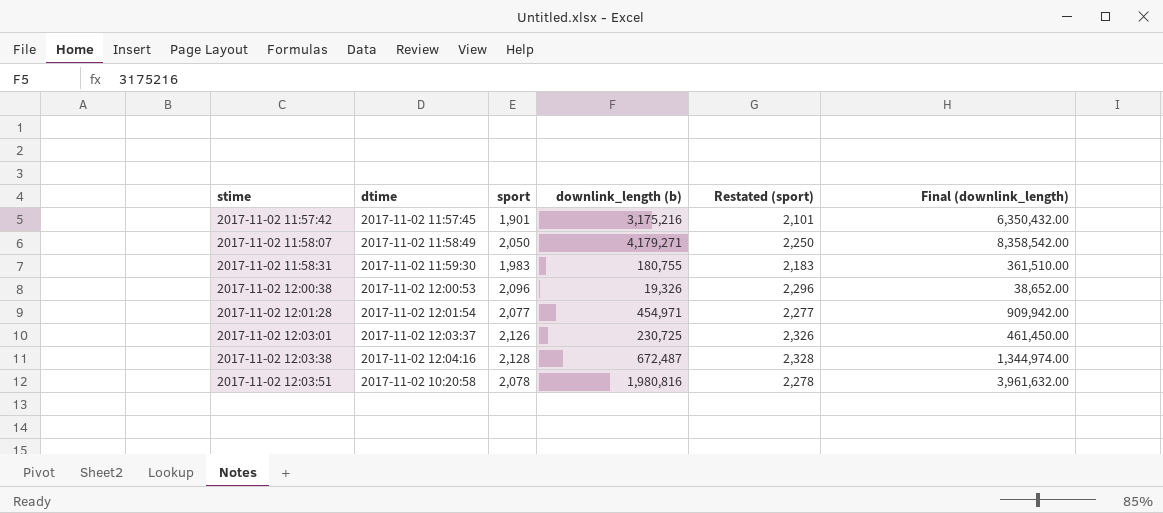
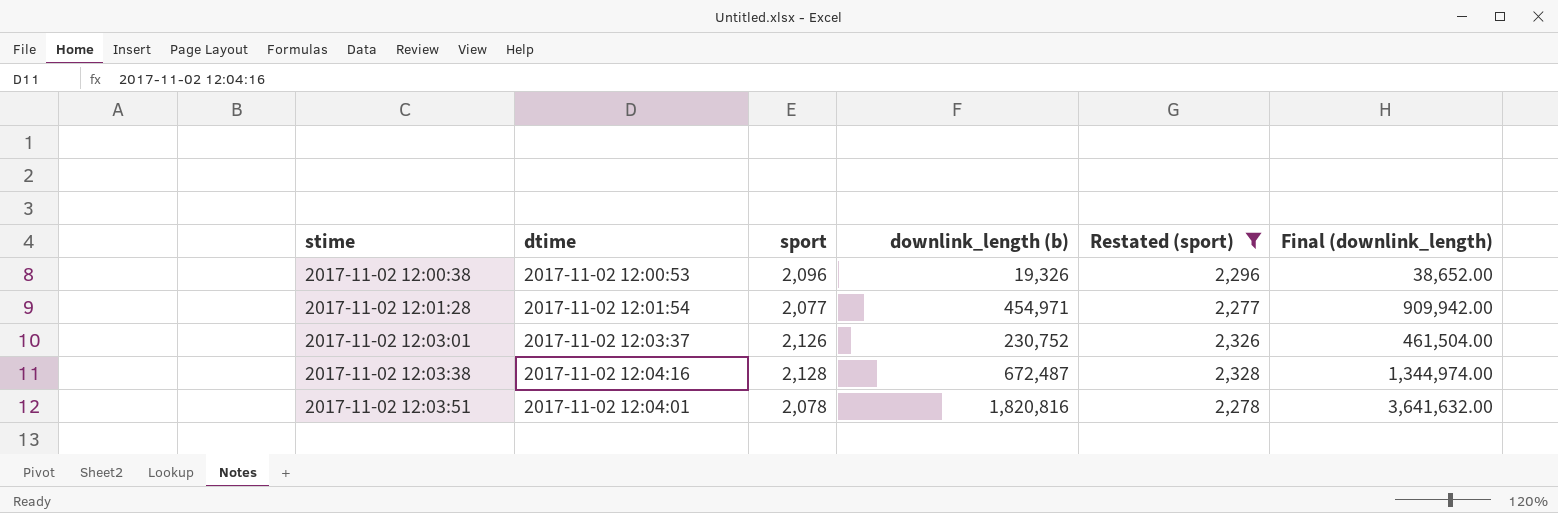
filter: none -> Restated (sport) >= 2,277
2017-11-02 12:03:01 | downlink_length (b): 230,725 -> 230,752
2017-11-02 12:03:01 | Final (downlink_length): 461,450.00 -> 461,504.00
2017-11-02 12:03:51 | dtime: 2017-11-02 10:20:58 -> 2017-11-02 12:04:01
2017-11-02 12:03:51 | downlink_length (b): 1,980,816 -> 1,820,816
2017-11-02 12:03:51 | Final (downlink_length): 3,961,632.00 -> 3,641,632.00

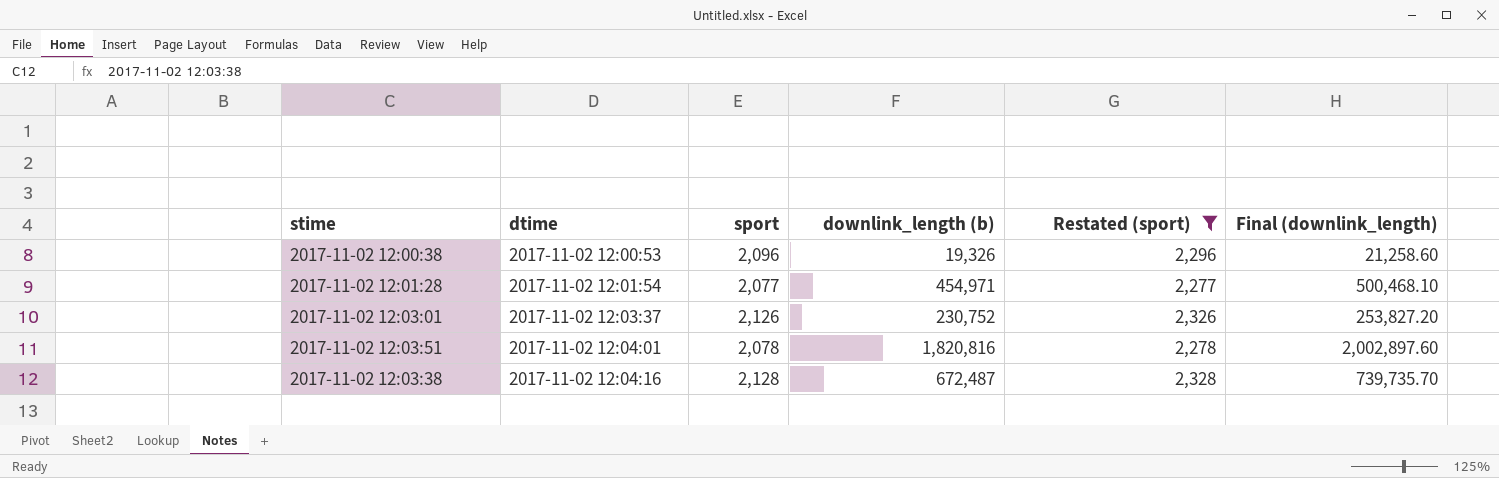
row order: stime ascending -> dtime ascending
column Final (downlink_length) | formula: [downlink_length (b)] * 2 -> [downlink_length (b)] * 1.1

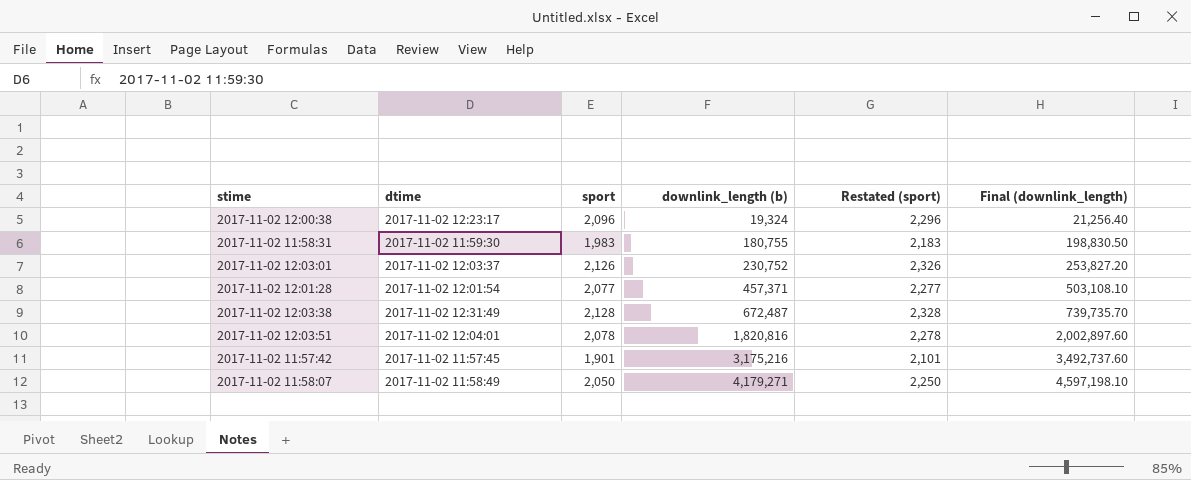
filter: Restated (sport) >= 2,277 -> none
row order: dtime ascending -> downlink_length (b) ascending
2017-11-02 12:00:38 | dtime: 2017-11-02 12:00:53 -> 2017-11-02 12:23:17
2017-11-02 12:00:38 | downlink_length (b): 19,326 -> 19,324
2017-11-02 12:00:38 | Final (downlink_length): 21,258.60 -> 21,256.40
2017-11-02 12:01:28 | downlink_length (b): 454,971 -> 457,371
2017-11-02 12:01:28 | Final (downlink_length): 500,468.10 -> 503,108.10
2017-11-02 12:03:38 | dtime: 2017-11-02 12:04:16 -> 2017-11-02 12:31:49

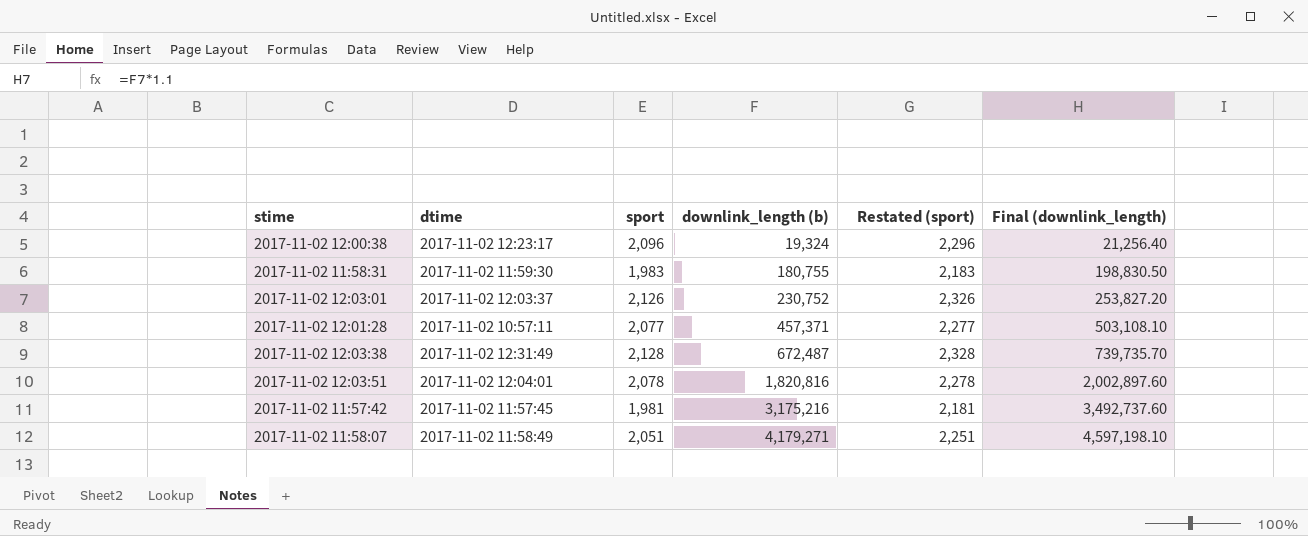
2017-11-02 12:01:28 | dtime: 2017-11-02 12:01:54 -> 2017-11-02 10:57:11
2017-11-02 11:57:42 | sport: 1,901 -> 1,981
2017-11-02 11:57:42 | Restated (sport): 2,101 -> 2,181
2017-11-02 11:58:07 | sport: 2,050 -> 2,051
2017-11-02 11:58:07 | Restated (sport): 2,250 -> 2,251

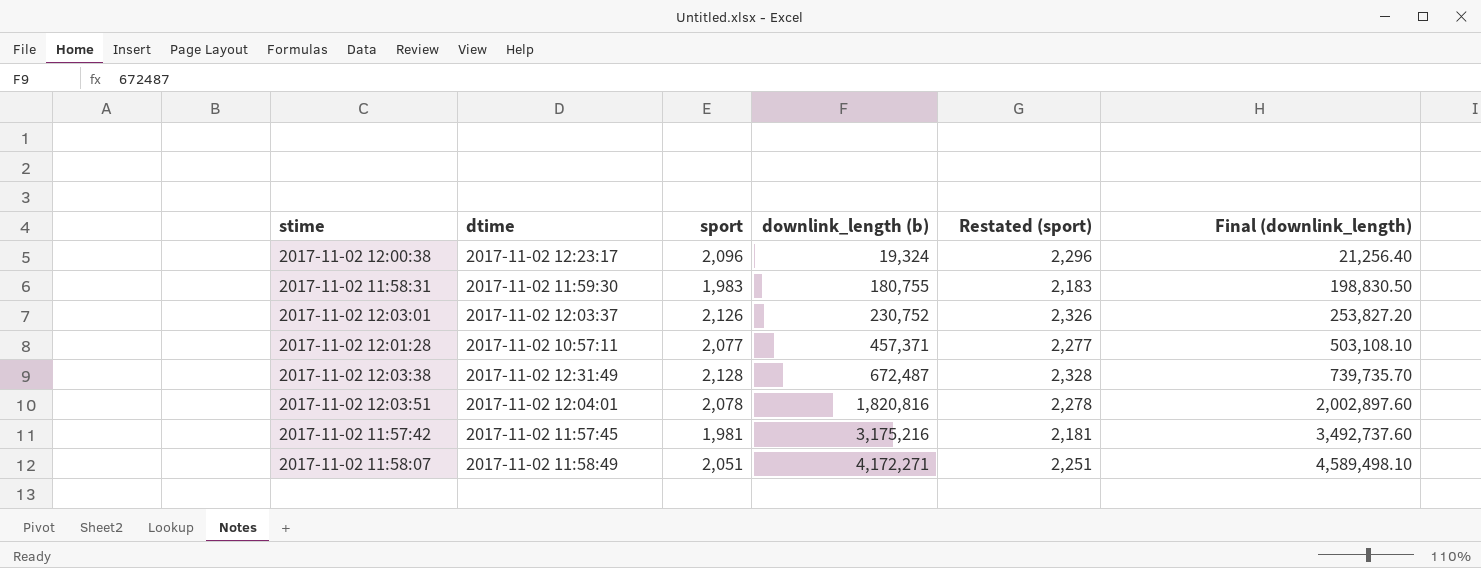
2017-11-02 11:58:07 | downlink_length (b): 4,179,271 -> 4,172,271
2017-11-02 11:58:07 | Final (downlink_length): 4,597,198.10 -> 4,589,498.10

